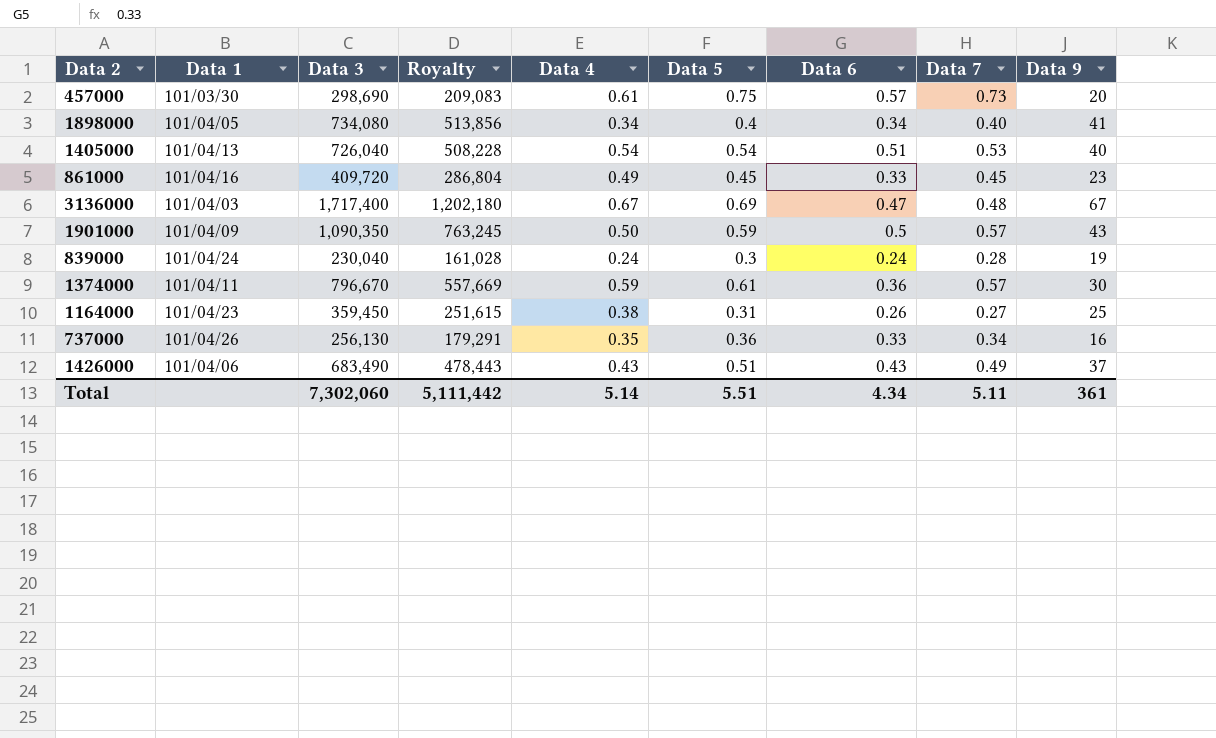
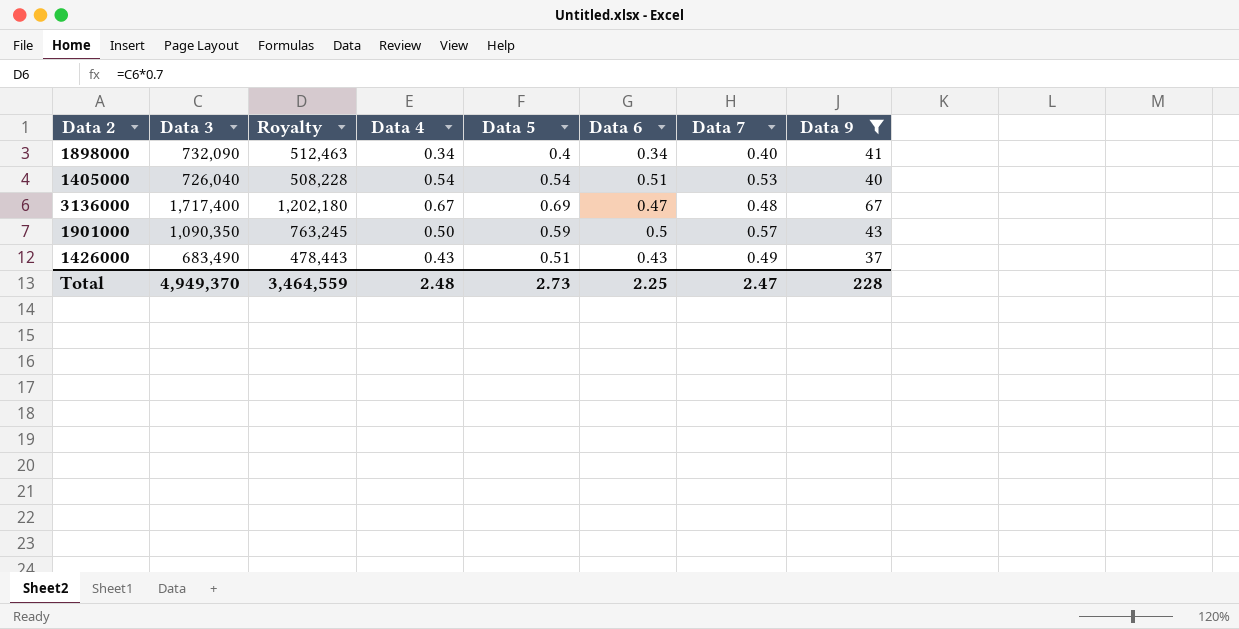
filter: none -> Data 9 >= 37
column Data 1 | position: 2 -> none
1898000 | Data 3: 734,080 -> 732,090
1898000 | Royalty: 513,856 -> 512,463
Total | Data 3: 7,302,060 -> 4,949,370
Total | Royalty: 5,111,442 -> 3,464,559
Total | Data 4: 5.14 -> 2.48
Total | Data 5: 5.51 -> 2.73
Total | Data 6: 4.34 -> 2.25
Total | Data 7: 5.11 -> 2.47
Total | Data 9: 361 -> 228

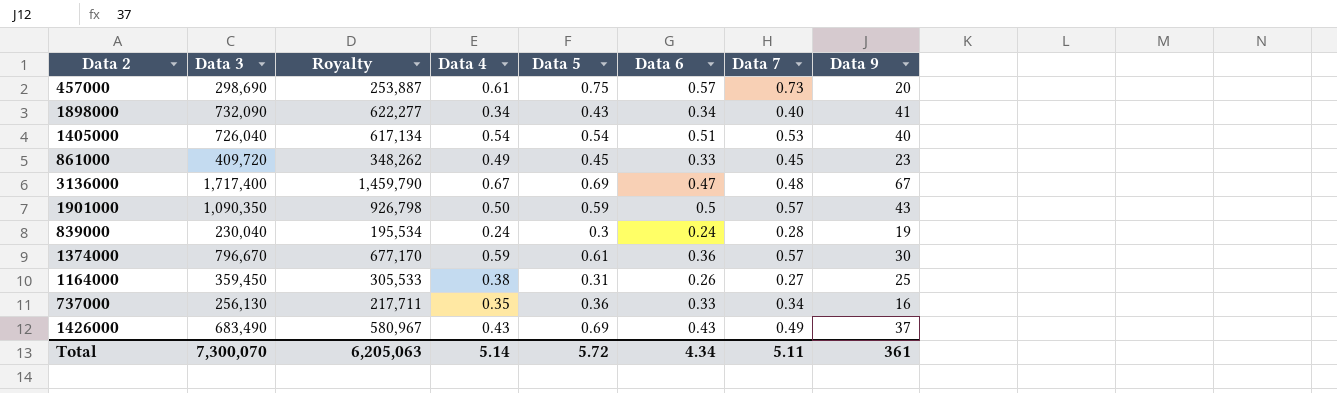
filter: Data 9 >= 37 -> none
column Royalty | formula: [Data 3] * 0.7 -> [Data 3] * 0.85
1898000 | Data 5: 0.4 -> 0.43
1426000 | Data 5: 0.51 -> 0.69
Total | Data 3: 4,949,370 -> 7,300,070
Total | Royalty: 3,464,559 -> 6,205,063
Total | Data 4: 2.48 -> 5.14
Total | Data 5: 2.73 -> 5.72
Total | Data 6: 2.25 -> 4.34
Total | Data 7: 2.47 -> 5.11
Total | Data 9: 228 -> 361

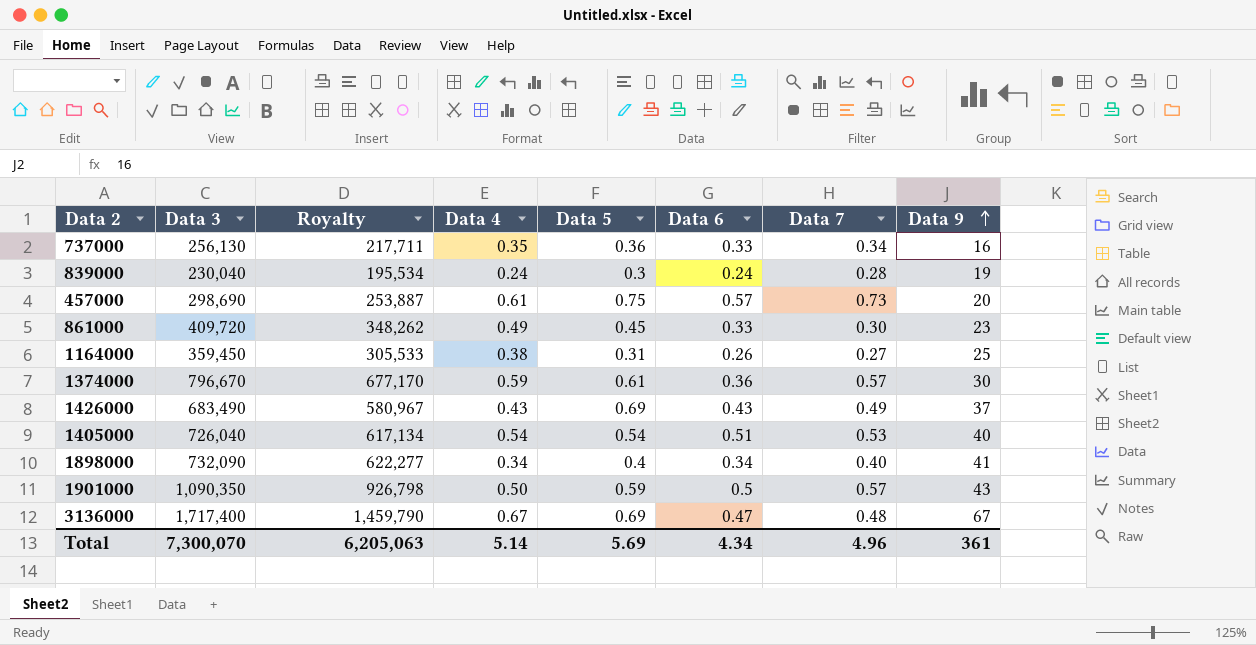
row order: none -> Data 9 ascending
861000 | Data 7: 0.45 -> 0.30
1898000 | Data 5: 0.43 -> 0.4
Total | Data 5: 5.72 -> 5.69
Total | Data 7: 5.11 -> 4.96

